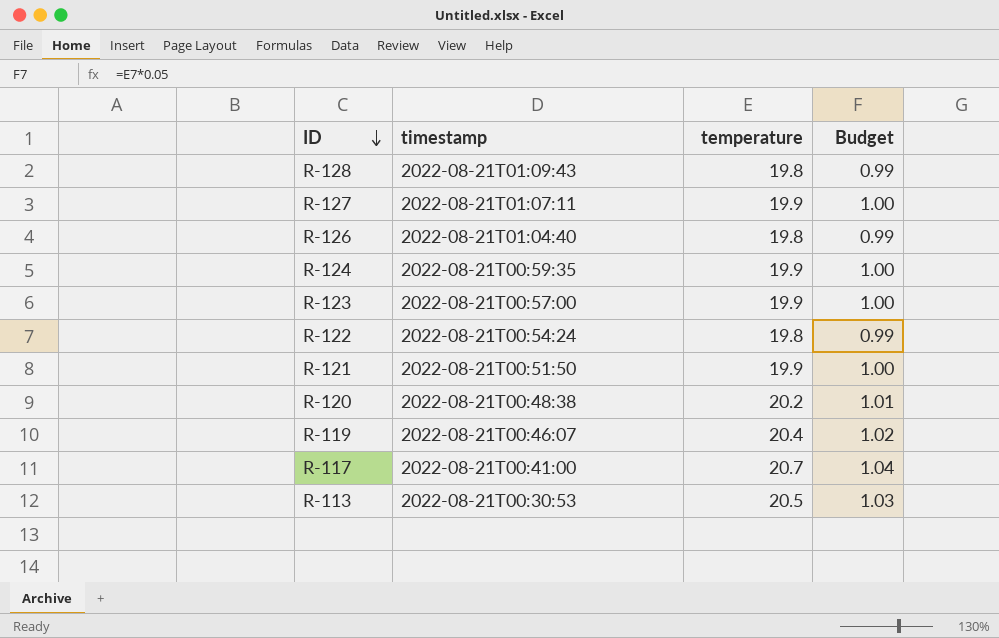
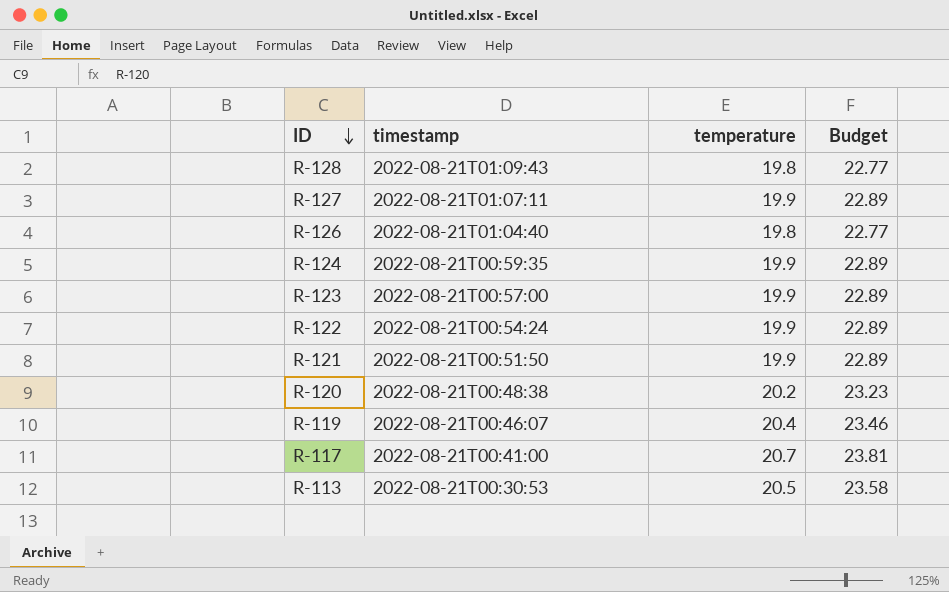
column Budget | formula: [temperature] * 0.05 -> [temperature] * 1.15
R-122 | temperature: 19.8 -> 19.9

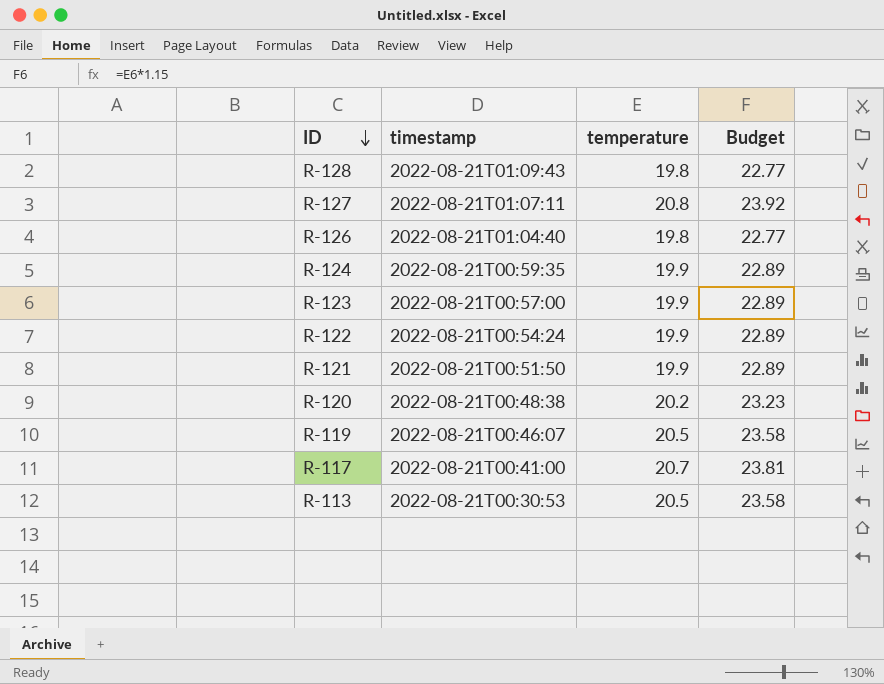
R-127 | temperature: 19.9 -> 20.8
R-127 | Budget: 22.89 -> 23.92
R-119 | temperature: 20.4 -> 20.5
R-119 | Budget: 23.46 -> 23.58

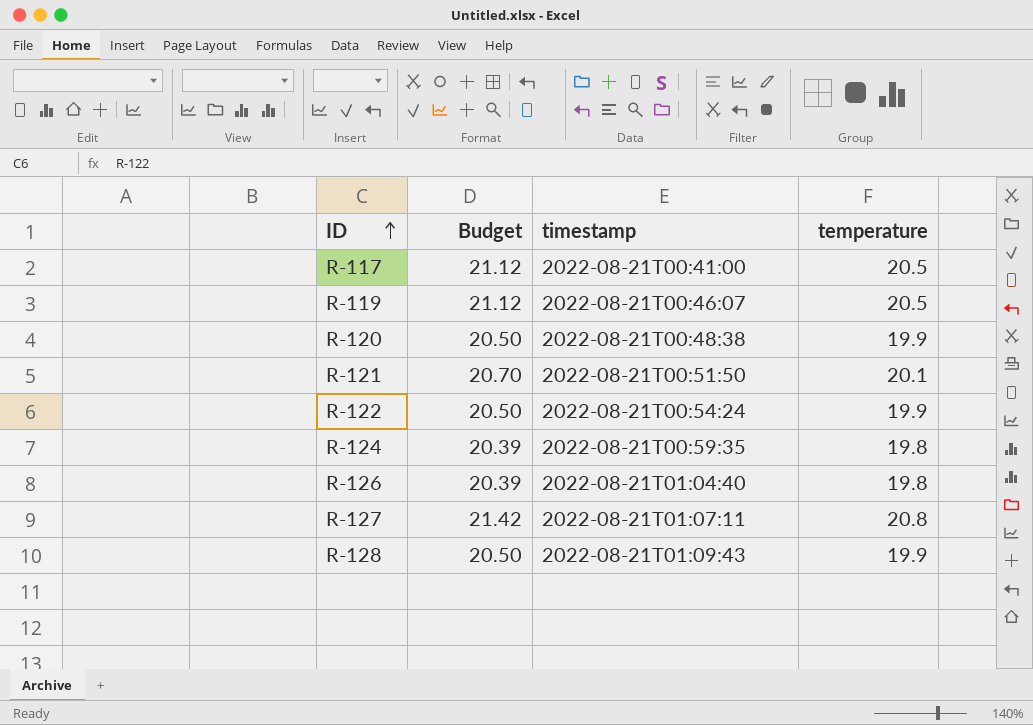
row order: ID descending -> ID ascending
column Budget | formula: [temperature] * 1.15 -> [temperature] * 1.03
column Budget | position: 4 -> 2
row R-123: 2022-08-21T00:57:00 | 19.9 | 22.89 -> none
row R-113: 2022-08-21T00:30:53 | 20.5 | 23.58 -> none
R-117 | temperature: 20.7 -> 20.5
R-120 | temperature: 20.2 -> 19.9
R-121 | temperature: 19.9 -> 20.1
R-124 | temperature: 19.9 -> 19.8
R-128 | temperature: 19.8 -> 19.9

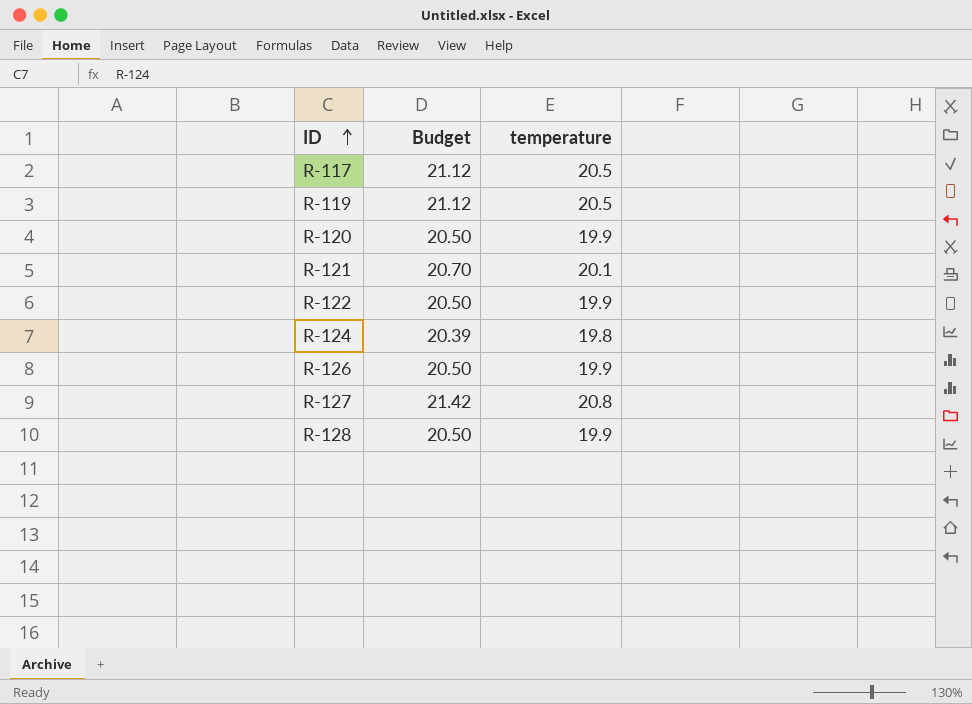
column timestamp | position: 3 -> none
R-126 | Budget: 20.39 -> 20.50
R-126 | temperature: 19.8 -> 19.9

